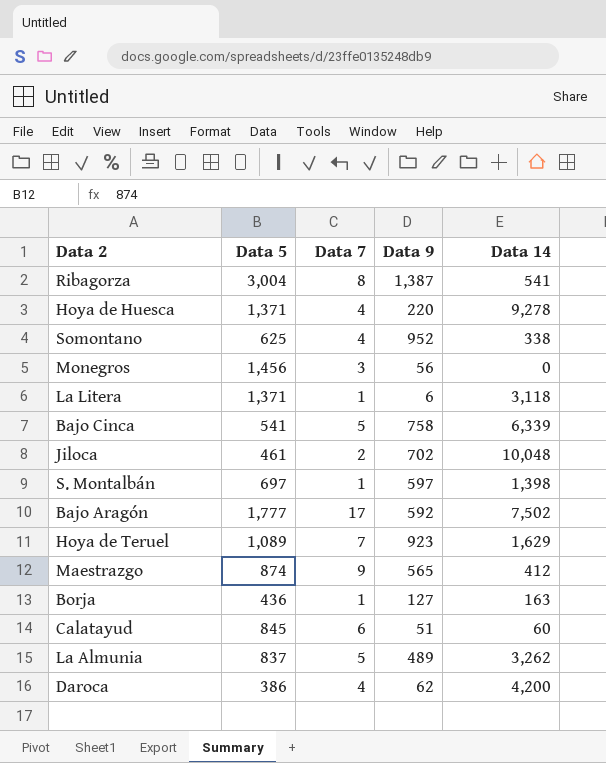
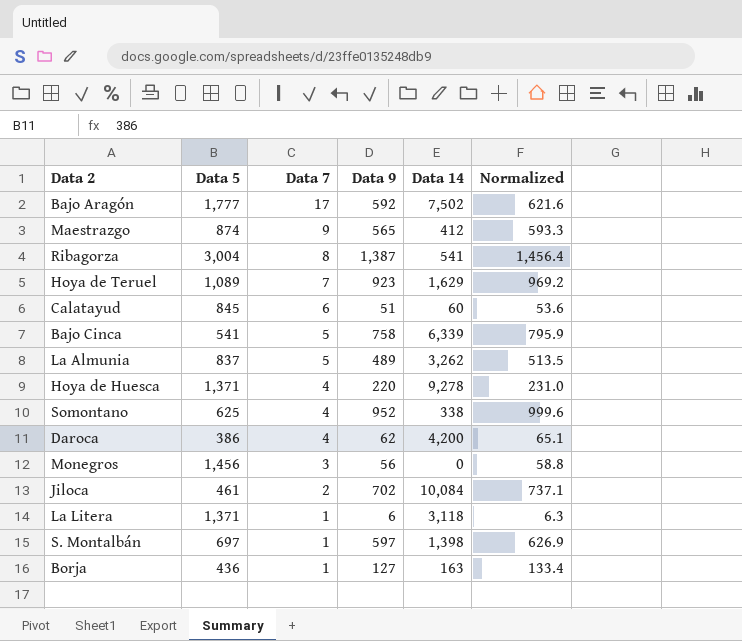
row order: none -> Data 7 descending
column Normalized | formula: none -> [Data 9] * 1.05
Jiloca | Data 14: 10,048 -> 10,084

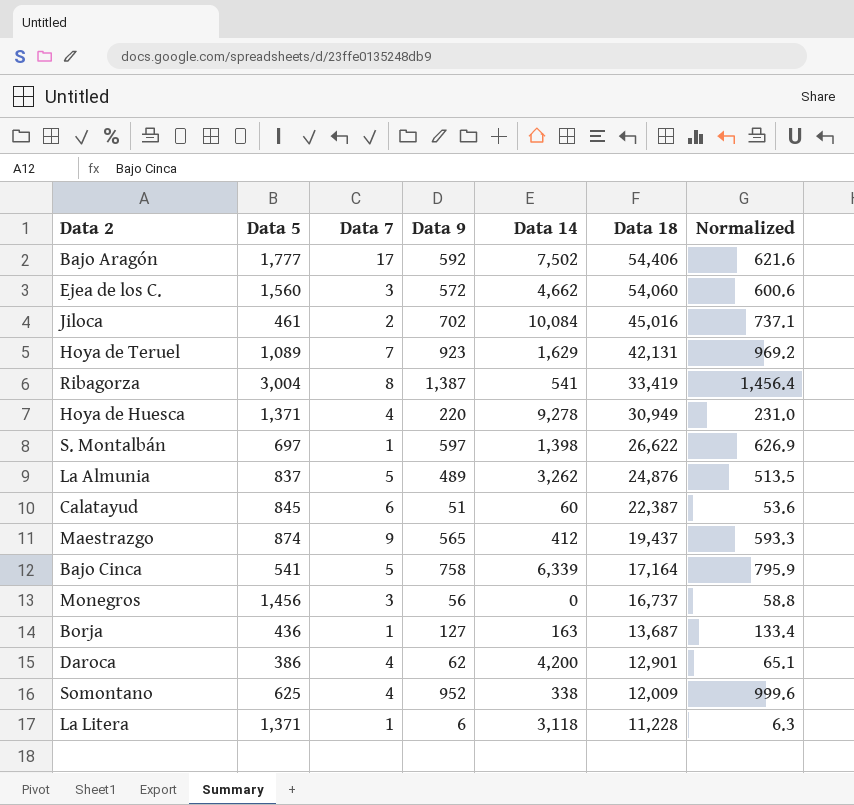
row order: Data 7 descending -> Data 18 descending
column Data 18 | position: none -> 6
row Ejea de los C.: none -> 1,560 | 3 | 572 | 4,662 | 54,060 | 600.6

